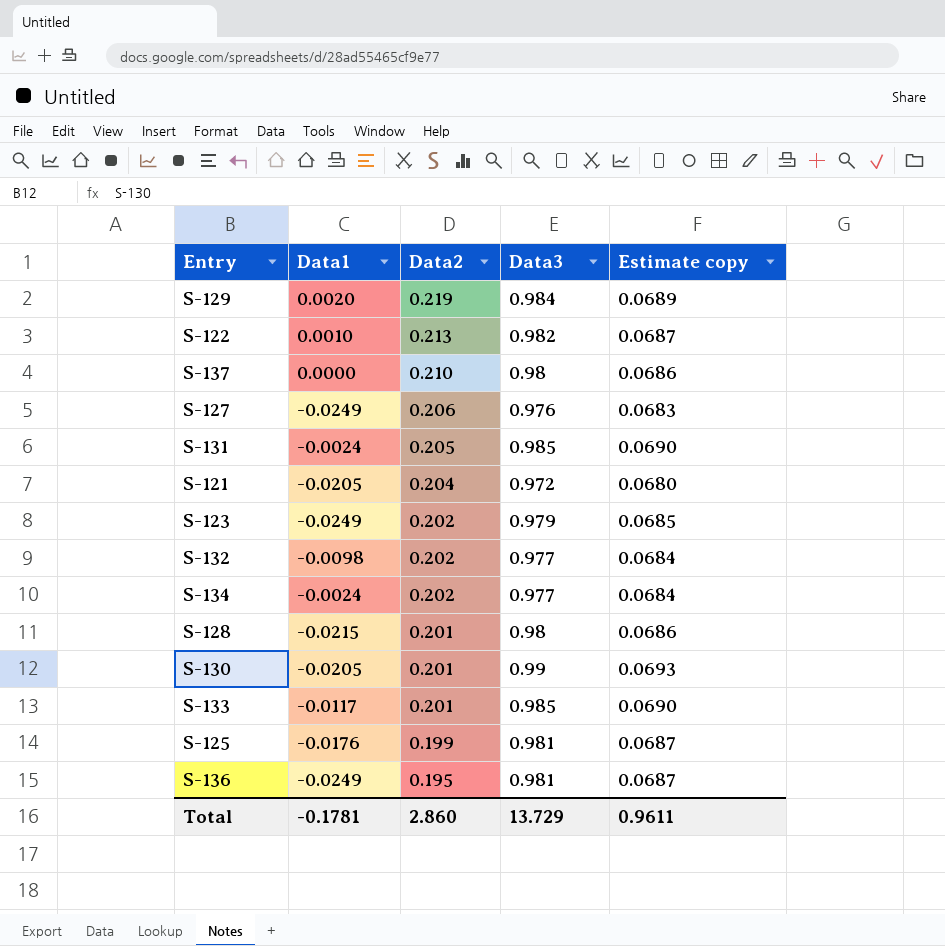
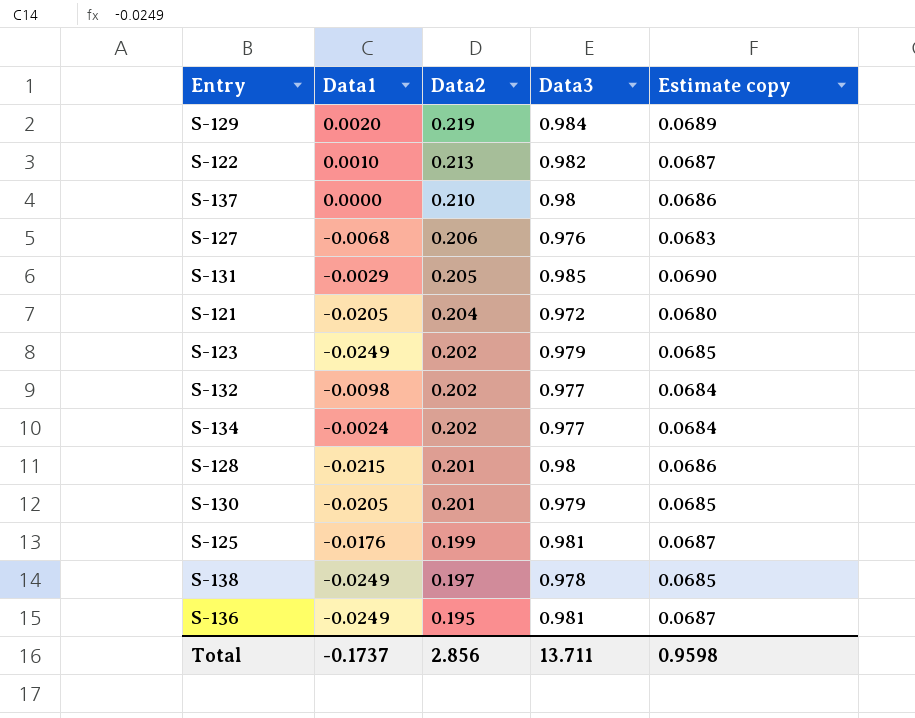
row S-133: -0.0117 | 0.201 | 0.985 | 0.0690 -> none
S-127 | Data1: -0.0249 -> -0.0068
S-131 | Data1: -0.0024 -> -0.0029
S-130 | Data3: 0.99 -> 0.979
S-130 | Estimate copy: 0.0693 -> 0.0685
row S-138: none -> -0.0249 | 0.197 | 0.978 | 0.0685
Total | Data1: -0.1781 -> -0.1737
Total | Data2: 2.860 -> 2.856
Total | Data3: 13.729 -> 13.711
Total | Estimate copy: 0.9611 -> 0.9598

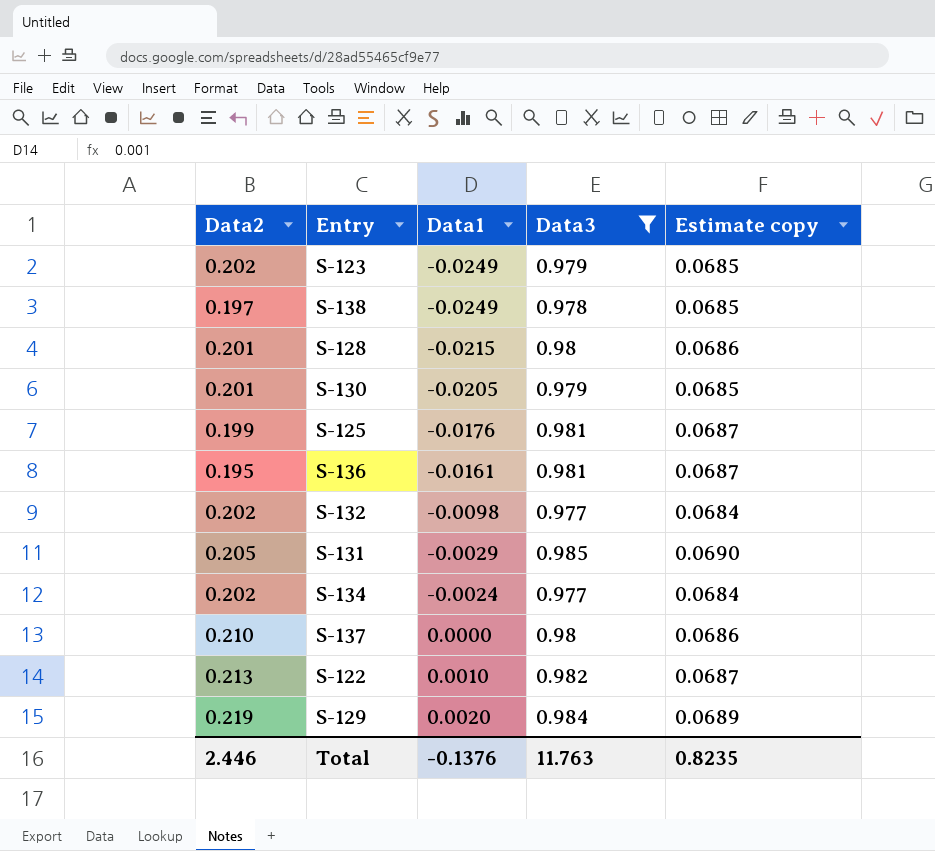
filter: none -> Data3 >= 0.977
row order: Data2 descending -> Data1 ascending
column Data2 | position: 3 -> 1
S-136 | Data1: -0.0249 -> -0.0161
Total | Data2: 2.856 -> 2.446
Total | Data1: -0.1737 -> -0.1376
Total | Data3: 13.711 -> 11.763
Total | Estimate copy: 0.9598 -> 0.8235

